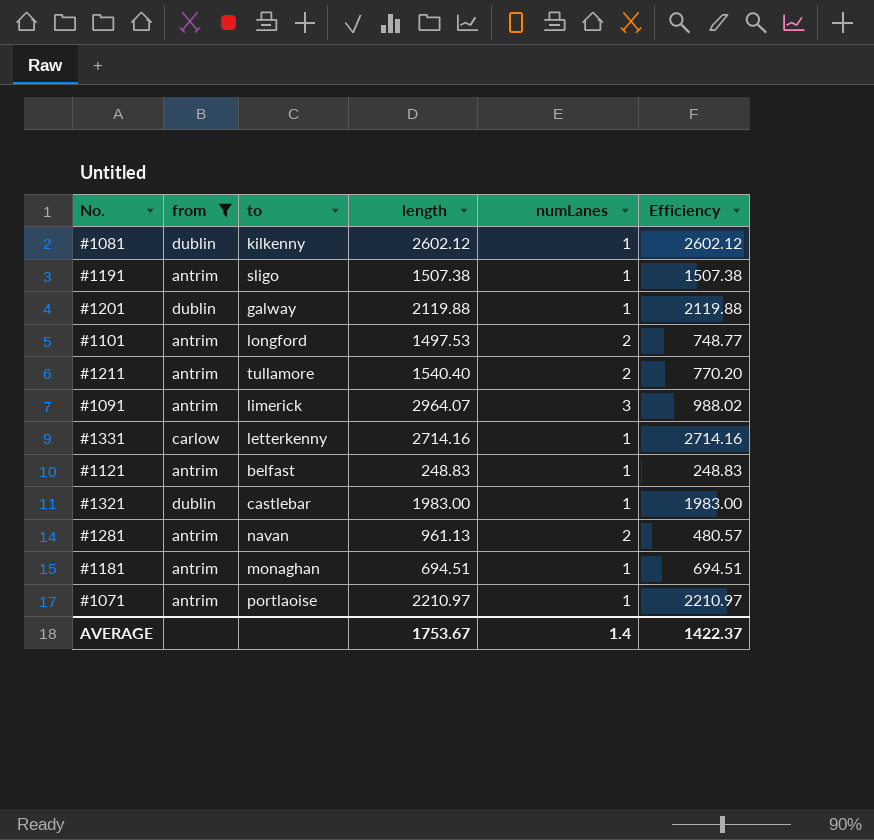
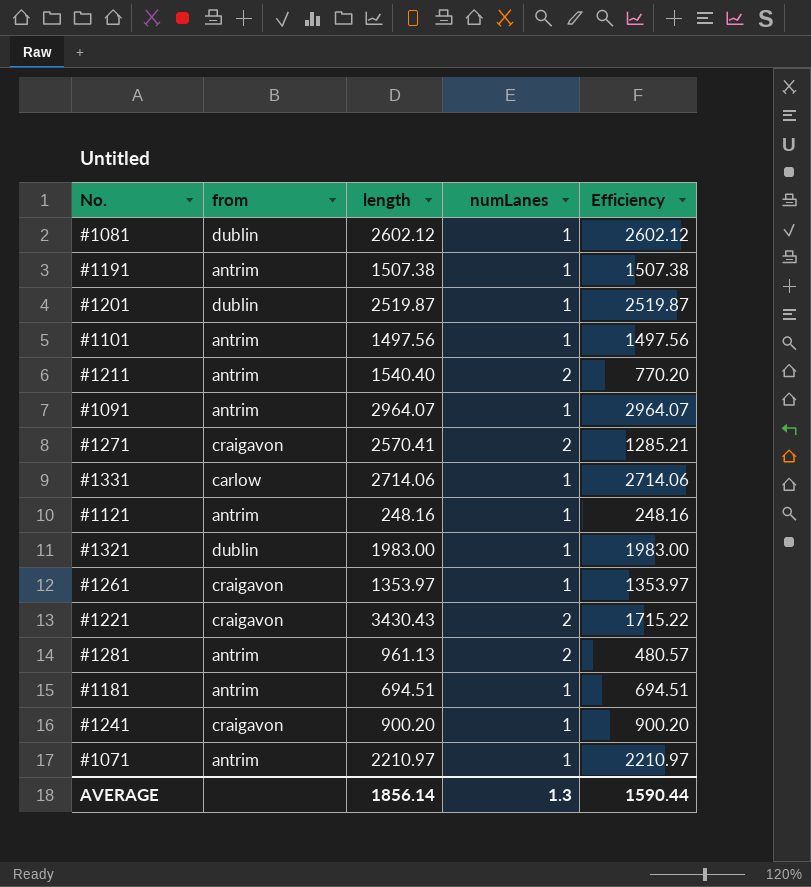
filter: from != craigavon -> none
column to | position: 3 -> none
#1201 | length: 2119.88 -> 2519.87
#1201 | Efficiency: 2119.88 -> 2519.87
#1101 | length: 1497.53 -> 1497.56
#1101 | numLanes: 2 -> 1
#1101 | Efficiency: 748.77 -> 1497.56
#1091 | numLanes: 3 -> 1
#1091 | Efficiency: 988.02 -> 2964.07
#1331 | length: 2714.16 -> 2714.06
#1331 | Efficiency: 2714.16 -> 2714.06
#1121 | length: 248.83 -> 248.16
#1121 | Efficiency: 248.83 -> 248.16
AVERAGE | length: 1753.67 -> 1856.14
AVERAGE | numLanes: 1.4 -> 1.3
AVERAGE | Efficiency: 1422.37 -> 1590.44

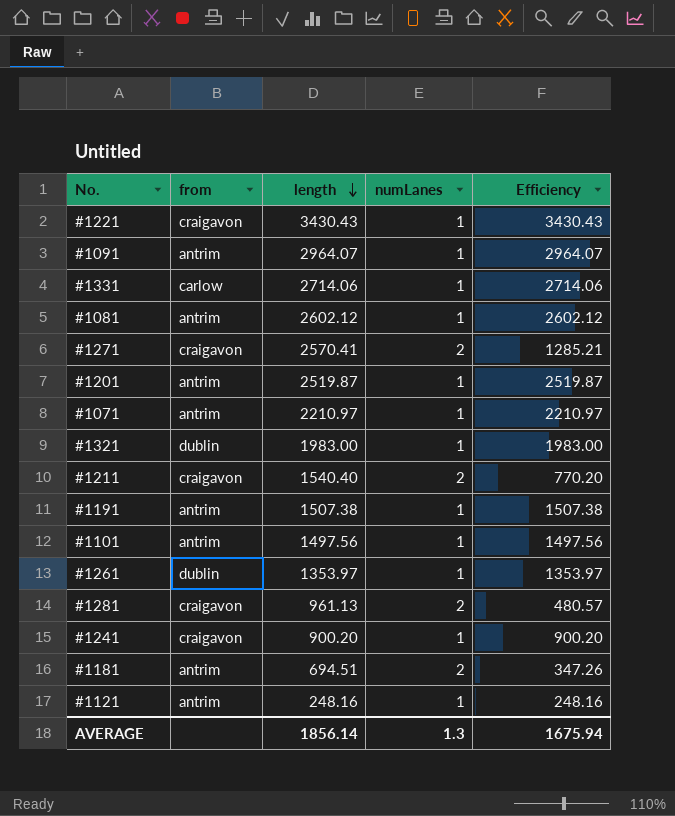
row order: none -> length descending
#1221 | numLanes: 2 -> 1
#1221 | Efficiency: 1715.22 -> 3430.43
#1081 | from: dublin -> antrim
#1201 | from: dublin -> antrim
#1211 | from: antrim -> craigavon
#1261 | from: craigavon -> dublin
#1281 | from: antrim -> craigavon
#1181 | numLanes: 1 -> 2
#1181 | Efficiency: 694.51 -> 347.26
AVERAGE | Efficiency: 1590.44 -> 1675.94

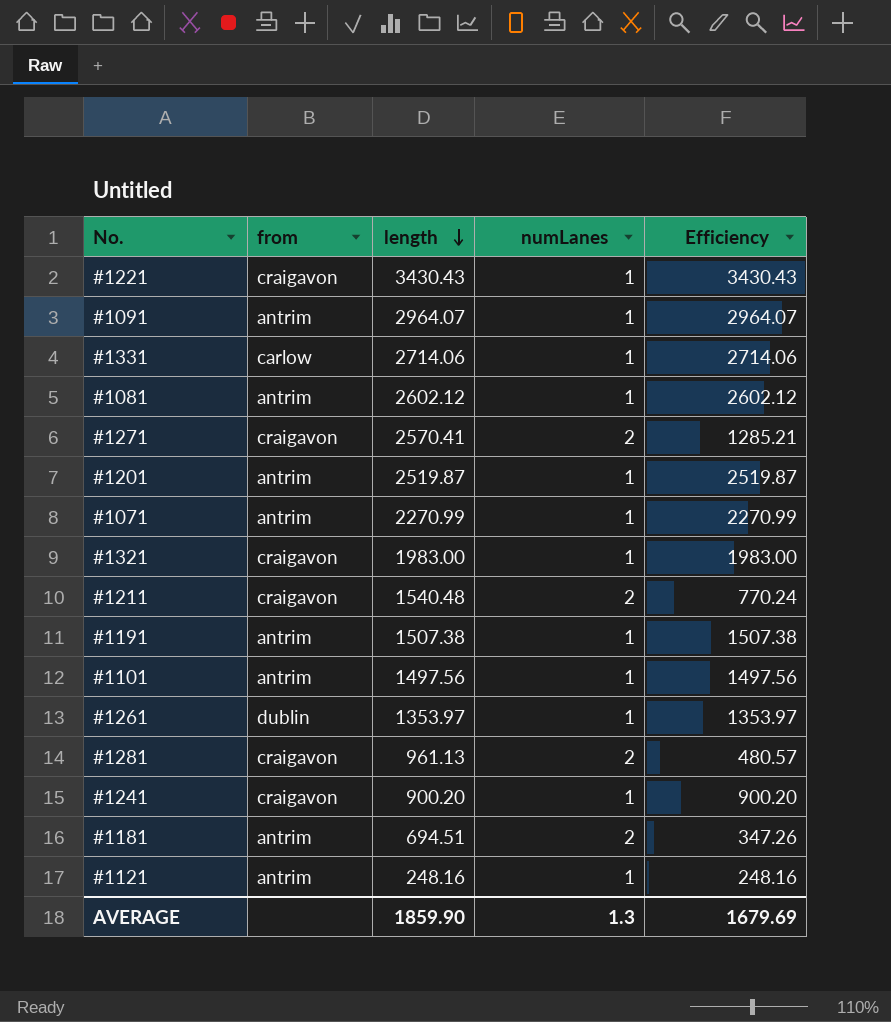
#1071 | length: 2210.97 -> 2270.99
#1071 | Efficiency: 2210.97 -> 2270.99
#1321 | from: dublin -> craigavon
#1211 | length: 1540.40 -> 1540.48
#1211 | Efficiency: 770.20 -> 770.24
AVERAGE | length: 1856.14 -> 1859.90
AVERAGE | Efficiency: 1675.94 -> 1679.69

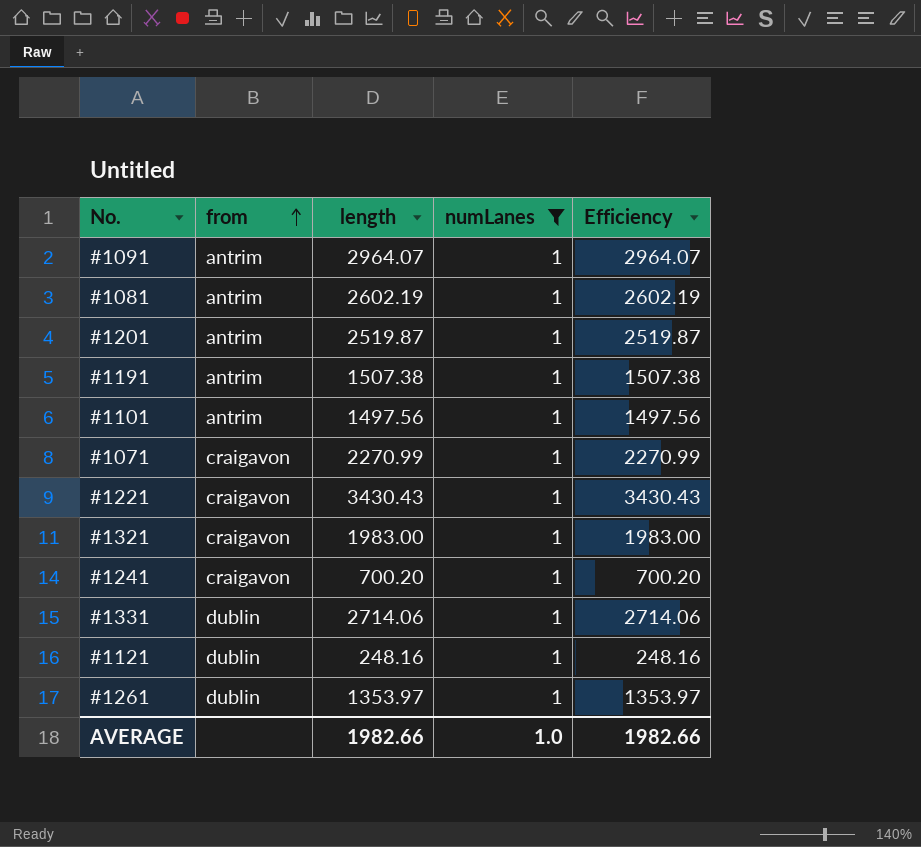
filter: none -> numLanes = 1
row order: length descending -> from ascending
#1081 | length: 2602.12 -> 2602.19
#1081 | Efficiency: 2602.12 -> 2602.19
#1071 | from: antrim -> craigavon
#1241 | length: 900.20 -> 700.20
#1241 | Efficiency: 900.20 -> 700.20
#1331 | from: carlow -> dublin
#1121 | from: antrim -> dublin
AVERAGE | length: 1859.90 -> 1982.66
AVERAGE | numLanes: 1.3 -> 1.0
AVERAGE | Efficiency: 1679.69 -> 1982.66

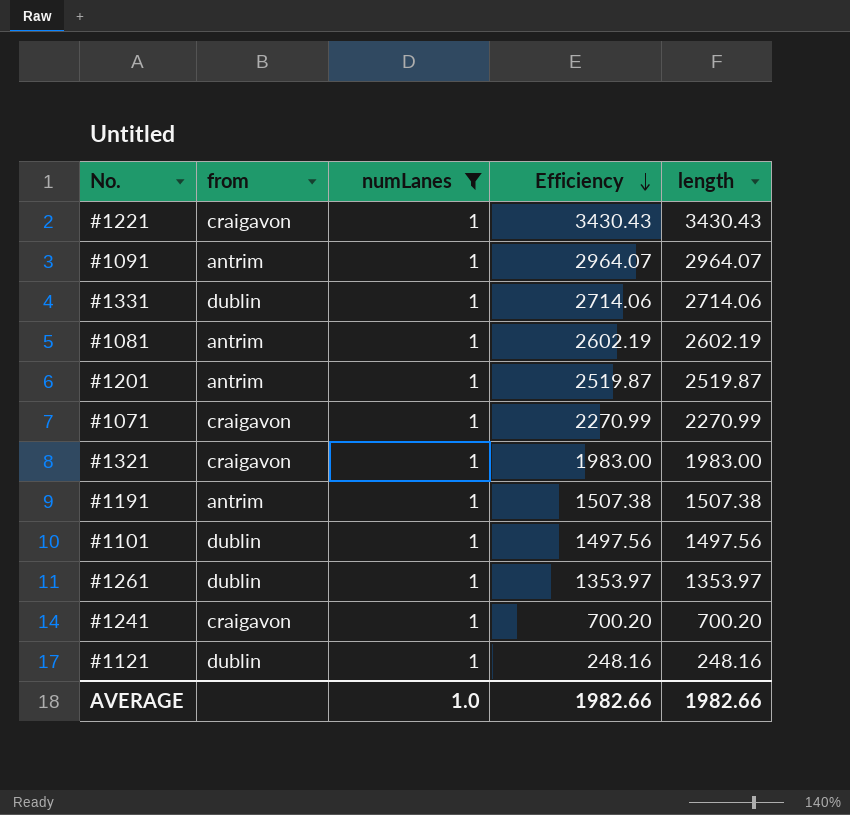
row order: from ascending -> Efficiency descending
column length | position: 3 -> 5
#1101 | from: antrim -> dublin

